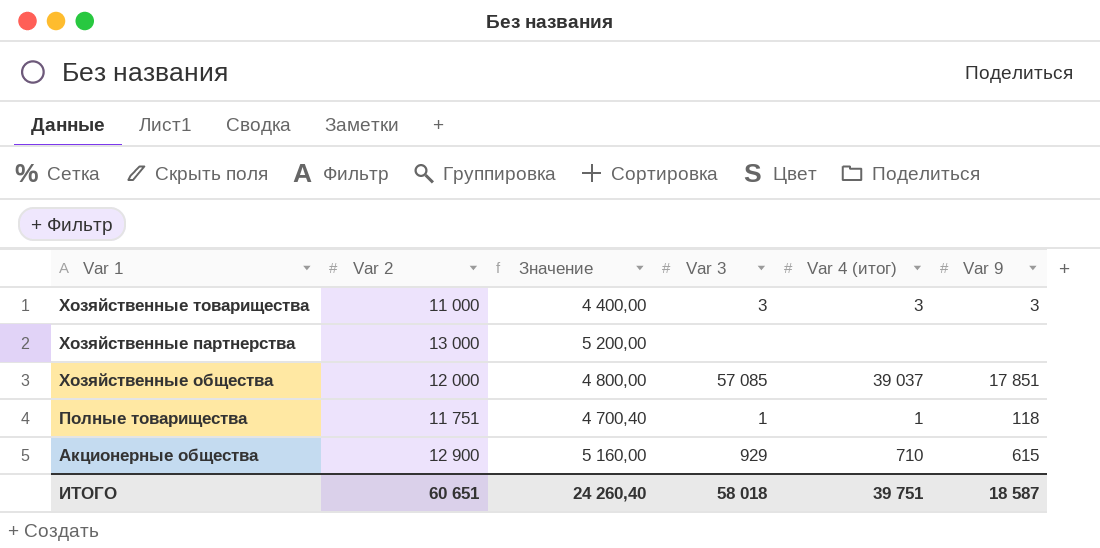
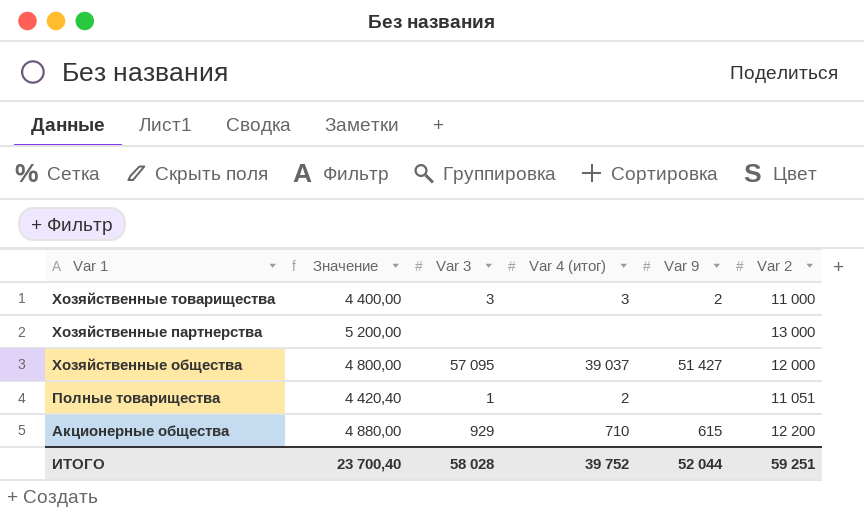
column Var 2 | position: 2 -> 6
Хозяйственные товарищества | Var 9: 3 -> 2
Хозяйственные общества | Var 3: 57 085 -> 57 095
Хозяйственные общества | Var 9: 17 851 -> 51 427
Полные товарищества | Значение: 4 700,40 -> 4 420,40
Полные товарищества | Var 4 (итог): 1 -> 2
Полные товарищества | Var 9: 118 -> none
Полные товарищества | Var 2: 11 751 -> 11 051
Акционерные общества | Значение: 5 160,00 -> 4 880,00
Акционерные общества | Var 2: 12 900 -> 12 200
ИТОГО | Значение: 24 260,40 -> 23 700,40
ИТОГО | Var 3: 58 018 -> 58 028
ИТОГО | Var 4 (итог): 39 751 -> 39 752
ИТОГО | Var 9: 18 587 -> 52 044
ИТОГО | Var 2: 60 651 -> 59 251

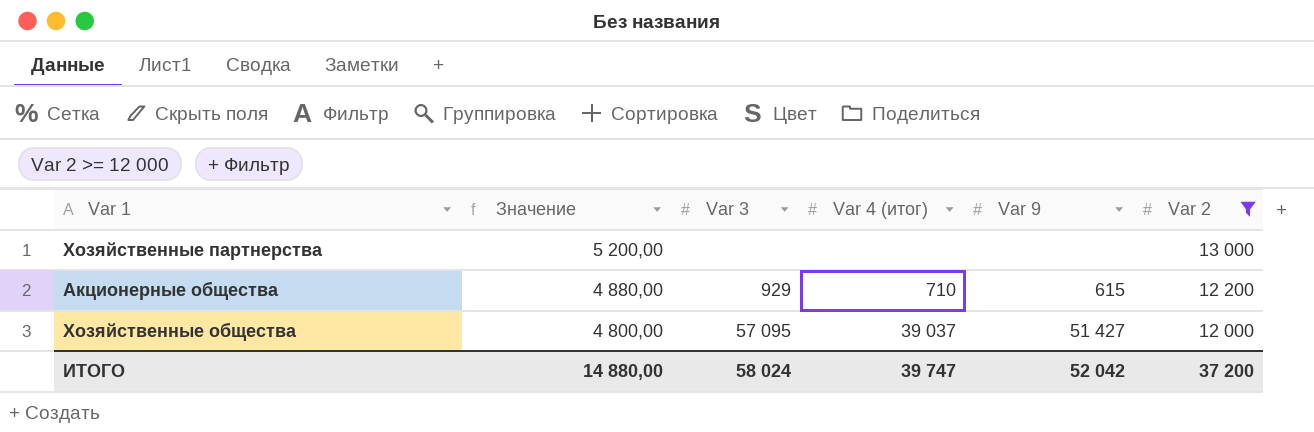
filter: none -> Var 2 >= 12 000
row order: Var 1 descending -> Значение descending
ИТОГО | Значение: 23 700,40 -> 14 880,00
ИТОГО | Var 3: 58 028 -> 58 024
ИТОГО | Var 4 (итог): 39 752 -> 39 747
ИТОГО | Var 9: 52 044 -> 52 042
ИТОГО | Var 2: 59 251 -> 37 200

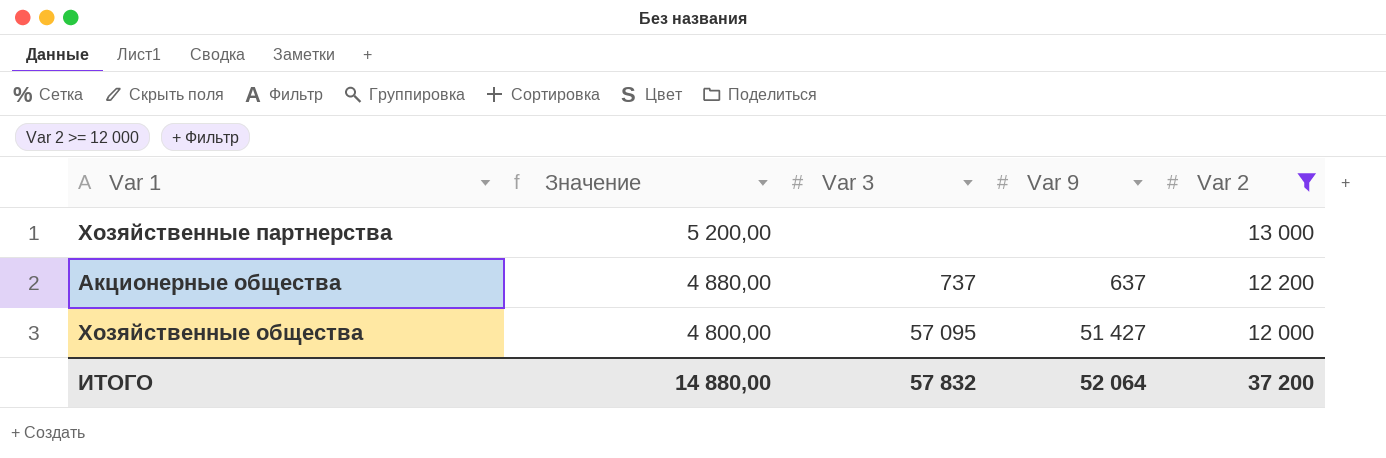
column Var 4 (итог) | position: 4 -> none
Акционерные общества | Var 3: 929 -> 737
Акционерные общества | Var 9: 615 -> 637
ИТОГО | Var 3: 58 024 -> 57 832
ИТОГО | Var 9: 52 042 -> 52 064

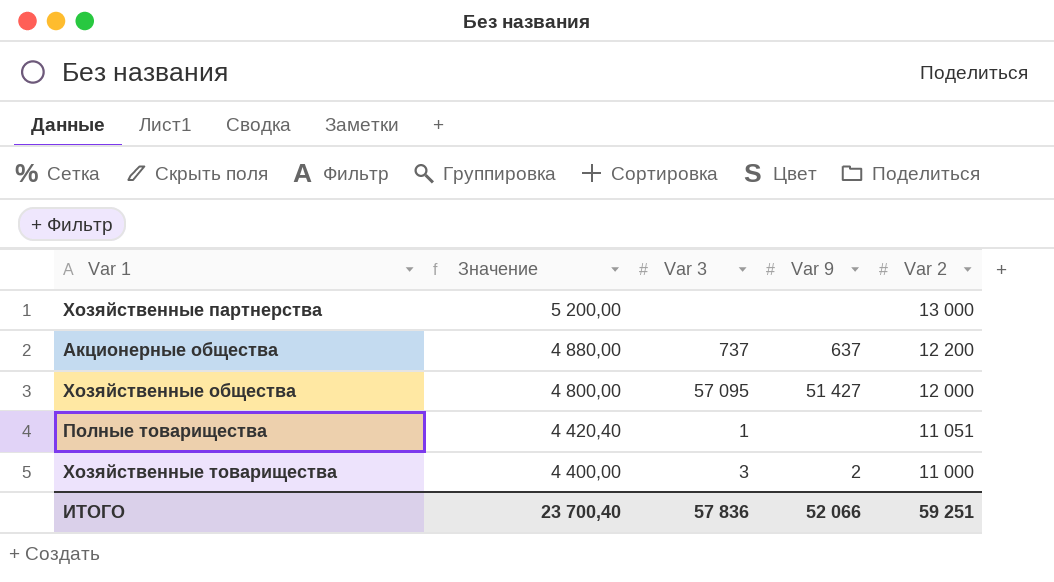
filter: Var 2 >= 12 000 -> none
ИТОГО | Значение: 14 880,00 -> 23 700,40
ИТОГО | Var 3: 57 832 -> 57 836
ИТОГО | Var 9: 52 064 -> 52 066
ИТОГО | Var 2: 37 200 -> 59 251

